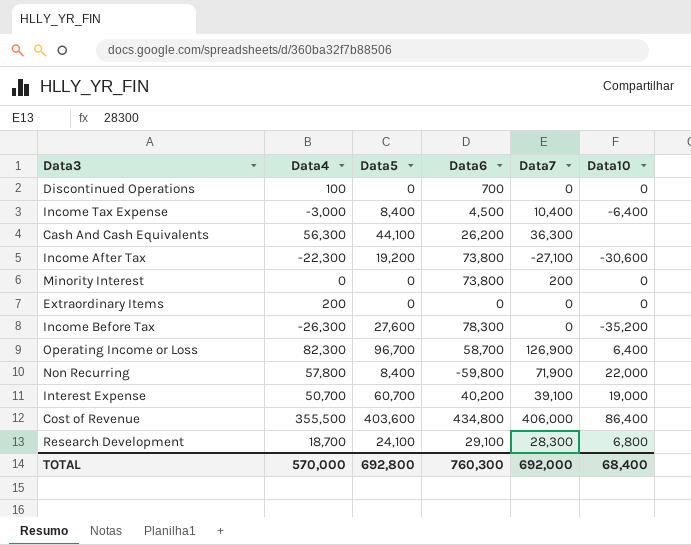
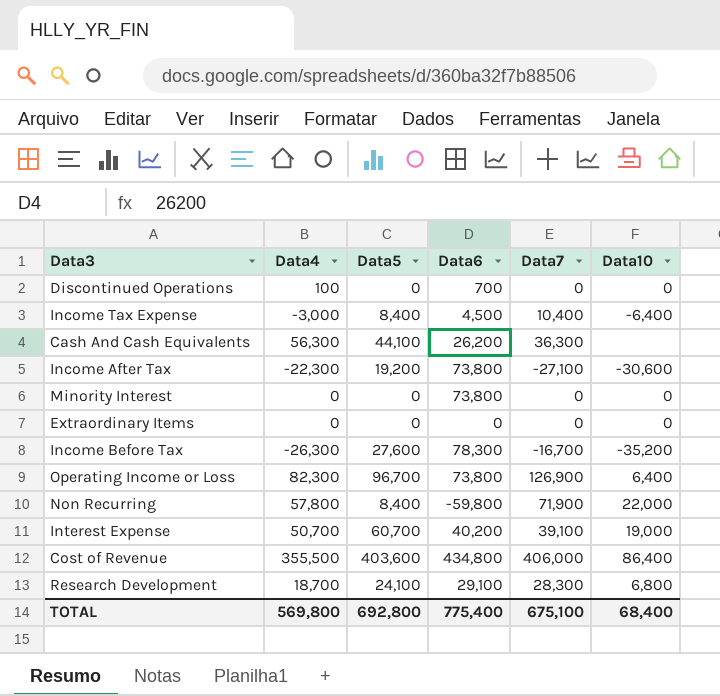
Minority Interest | Data7: 200 -> 0
Extraordinary Items | Data4: 200 -> 0
Income Before Tax | Data7: 0 -> -16,700
Operating Income or Loss | Data6: 58,700 -> 73,800
TOTAL | Data4: 570,000 -> 569,800
TOTAL | Data6: 760,300 -> 775,400
TOTAL | Data7: 692,000 -> 675,100

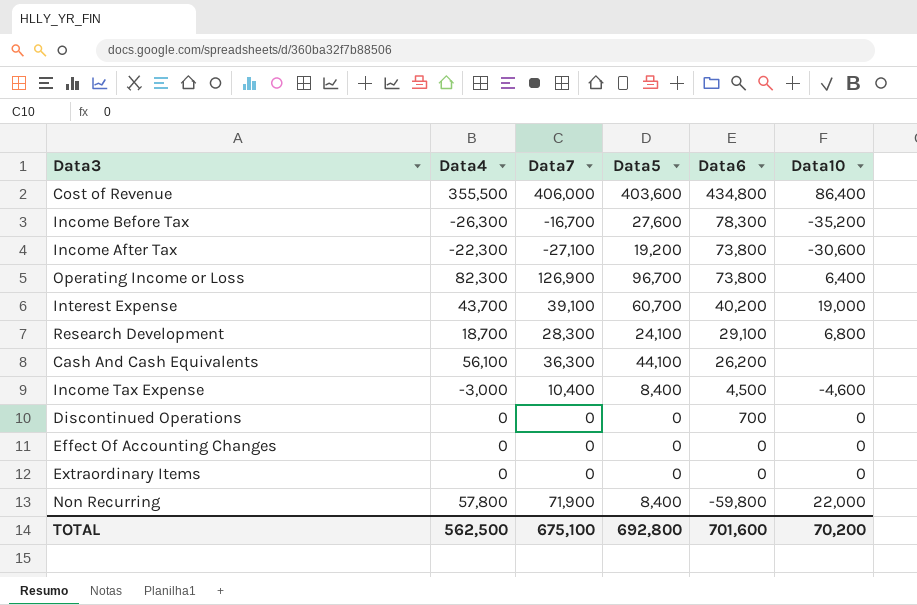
row order: none -> Data6 descending
column Data7 | position: 5 -> 3
row Minority Interest: 0 | 0 | 73,800 | 0 | 0 -> none
Interest Expense | Data4: 50,700 -> 43,700
Cash And Cash Equivalents | Data4: 56,300 -> 56,100
Income Tax Expense | Data10: -6,400 -> -4,600
Discontinued Operations | Data4: 100 -> 0
row Effect Of Accounting Changes: none -> 0 | 0 | 0 | 0 | 0
TOTAL | Data4: 569,800 -> 562,500
TOTAL | Data6: 775,400 -> 701,600
TOTAL | Data10: 68,400 -> 70,200

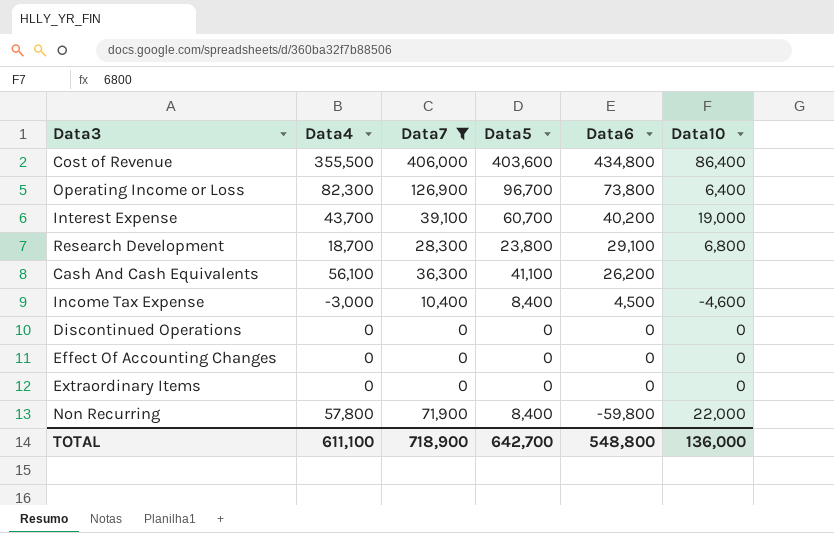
filter: none -> Data7 >= 0
Research Development | Data5: 24,100 -> 23,800
Cash And Cash Equivalents | Data5: 44,100 -> 41,100
Discontinued Operations | Data6: 700 -> 0
TOTAL | Data4: 562,500 -> 611,100
TOTAL | Data7: 675,100 -> 718,900
TOTAL | Data5: 692,800 -> 642,700
TOTAL | Data6: 701,600 -> 548,800
TOTAL | Data10: 70,200 -> 136,000

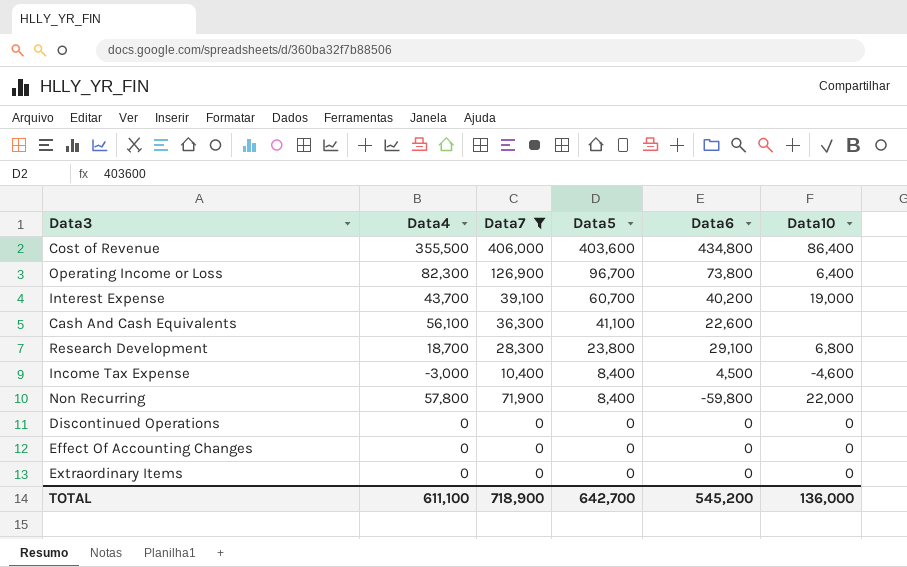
row order: Data6 descending -> Data5 descending
Cash And Cash Equivalents | Data6: 26,200 -> 22,600
TOTAL | Data6: 548,800 -> 545,200

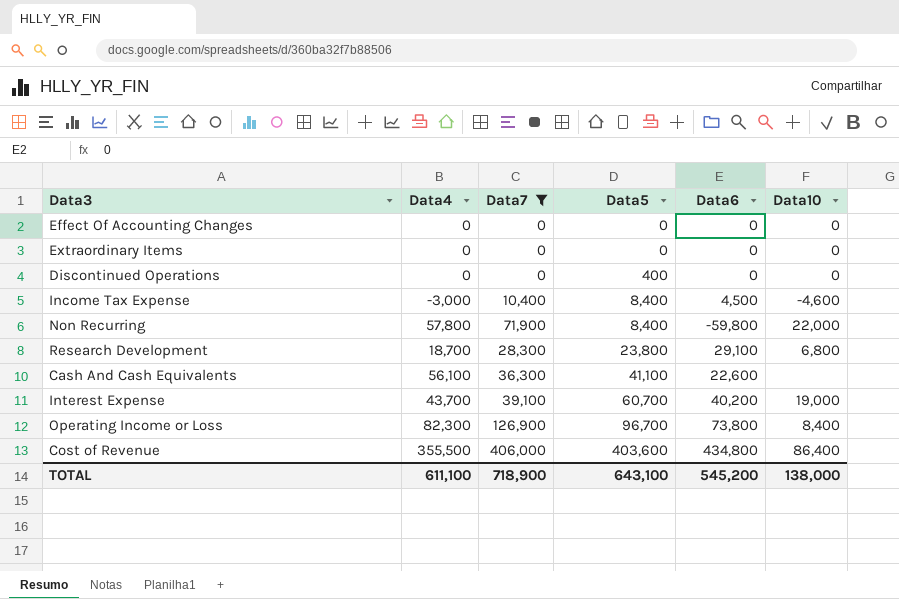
row order: Data5 descending -> Data5 ascending
Discontinued Operations | Data5: 0 -> 400
Operating Income or Loss | Data10: 6,400 -> 8,400
TOTAL | Data5: 642,700 -> 643,100
TOTAL | Data10: 136,000 -> 138,000

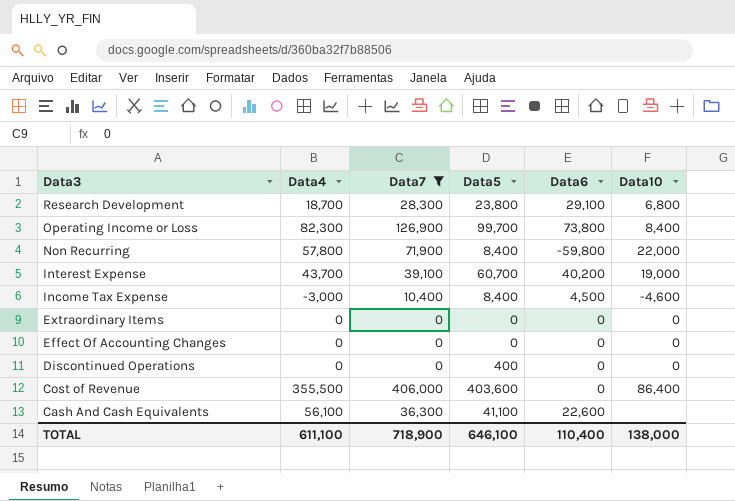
row order: Data5 ascending -> Data3 descending
Operating Income or Loss | Data5: 96,700 -> 99,700
Cost of Revenue | Data6: 434,800 -> 0
TOTAL | Data5: 643,100 -> 646,100
TOTAL | Data6: 545,200 -> 110,400

